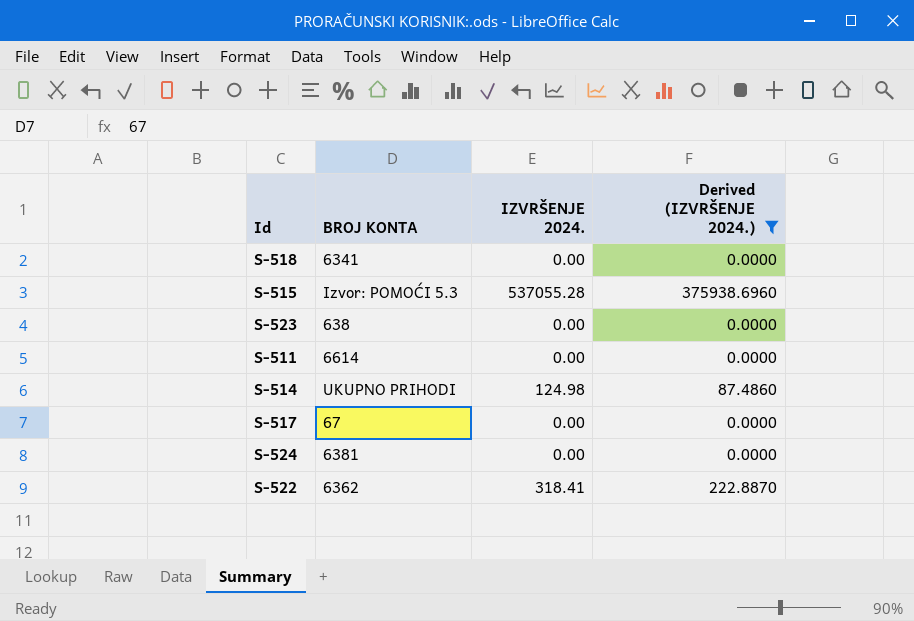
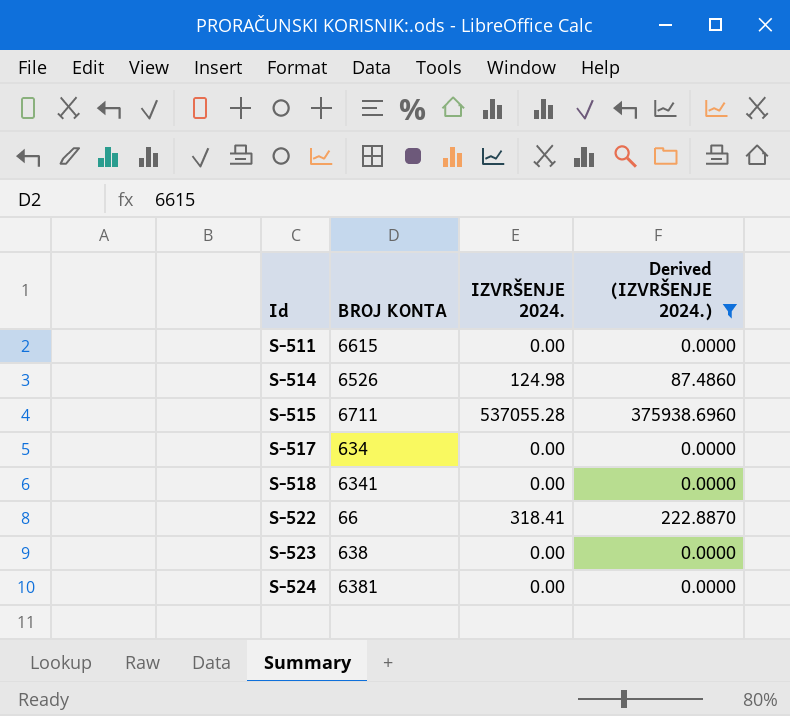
row order: none -> Id ascending
S-511 | BROJ KONTA: 6614 -> 6615
S-514 | BROJ KONTA: UKUPNO PRIHODI -> 6526
S-515 | BROJ KONTA: Izvor: POMOĆI 5.3 -> 6711
S-517 | BROJ KONTA: 67 -> 634
S-522 | BROJ KONTA: 6362 -> 66

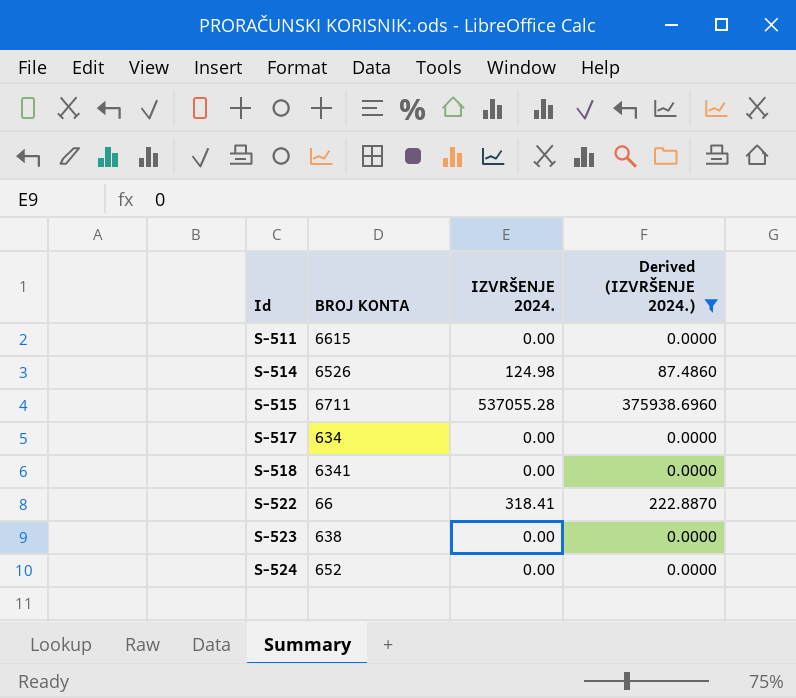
S-524 | BROJ KONTA: 6381 -> 652

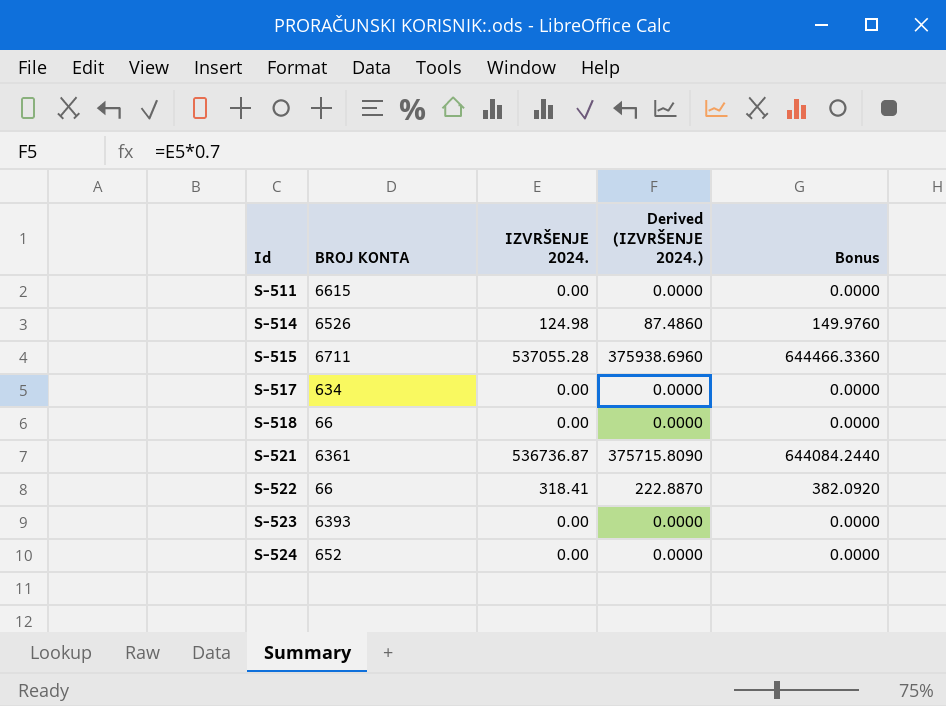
filter: Derived (IZVRŠENJE 2024.) != 375715.8090 -> none
column Bonus | formula: none -> [IZVRŠENJE 2024.] * 1.2
S-518 | BROJ KONTA: 6341 -> 66
S-523 | BROJ KONTA: 638 -> 6393

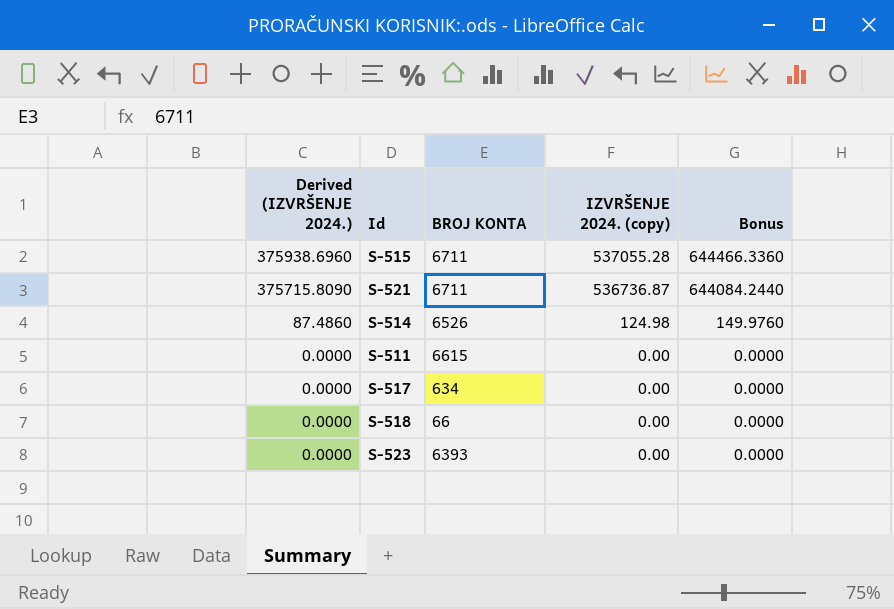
row order: Id ascending -> Derived (IZVRŠENJE 2024.) descending
column Derived (IZVRŠENJE 2024.) | position: 4 -> 1
column name: IZVRŠENJE 2024. -> IZVRŠENJE 2024. (copy)
row S-522: 66 | 318.41 | 222.8870 | 382.0920 -> none
row S-524: 652 | 0.00 | 0.0000 | 0.0000 -> none
S-521 | BROJ KONTA: 6361 -> 6711

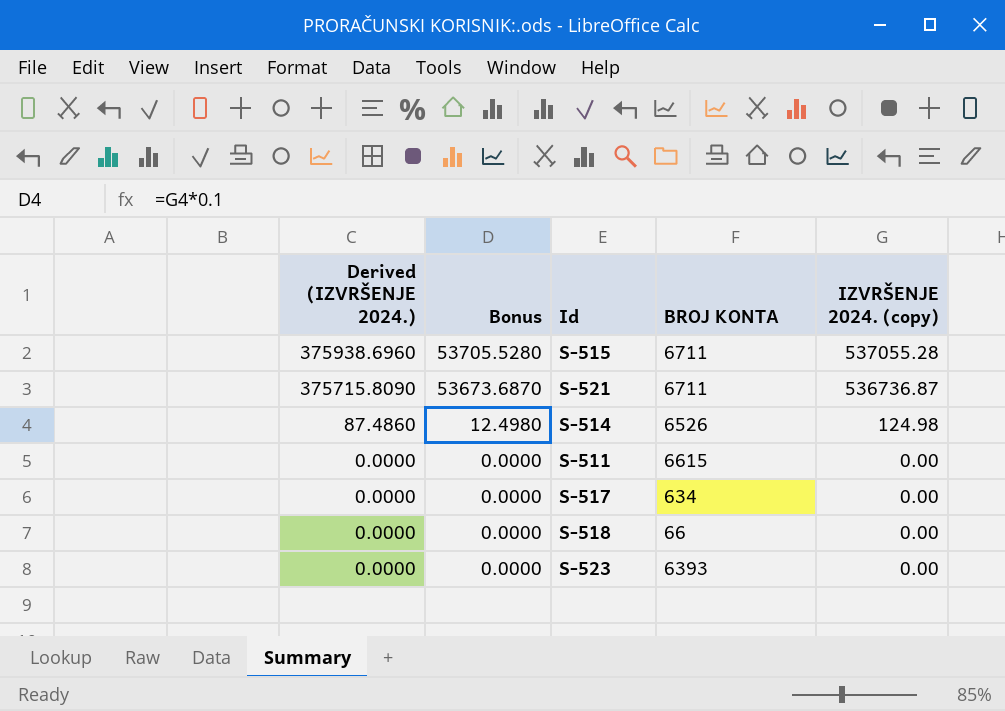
column Bonus | formula: [IZVRŠENJE 2024. (copy)] * 1.2 -> [IZVRŠENJE 2024. (copy)] * 0.1
column Bonus | position: 5 -> 2

